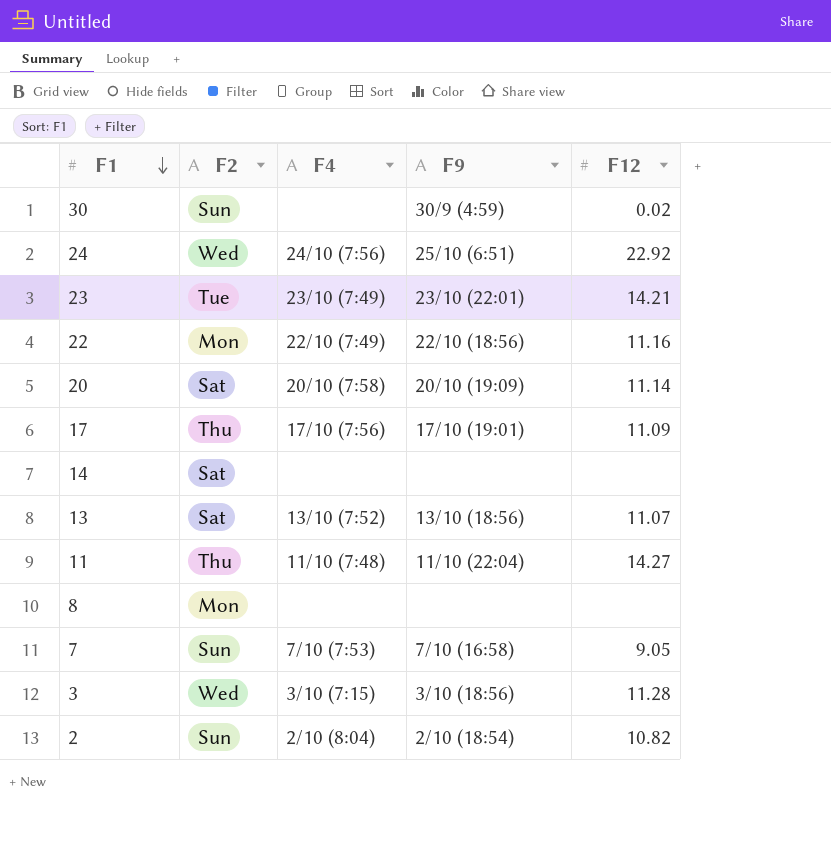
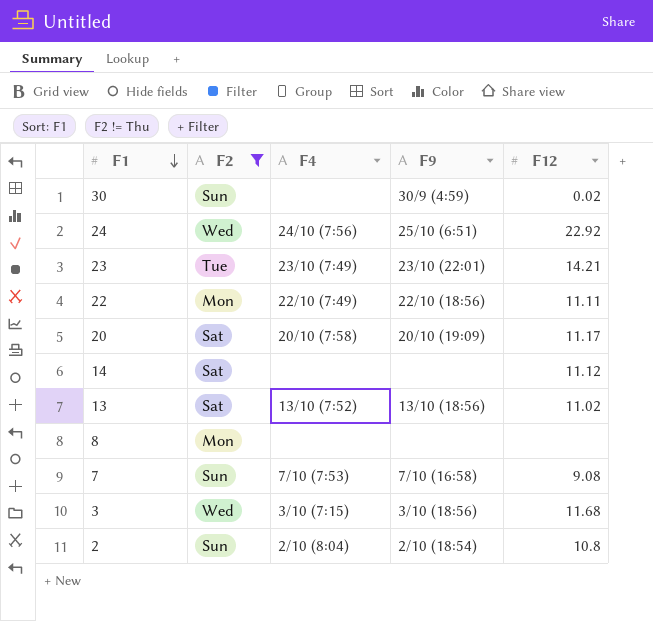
filter: none -> F2 != Thu
22 | F12: 11.16 -> 11.11
20 | F12: 11.14 -> 11.17
14 | F12: none -> 11.12
13 | F12: 11.07 -> 11.02
7 | F12: 9.05 -> 9.08
3 | F12: 11.28 -> 11.68
2 | F12: 10.82 -> 10.8

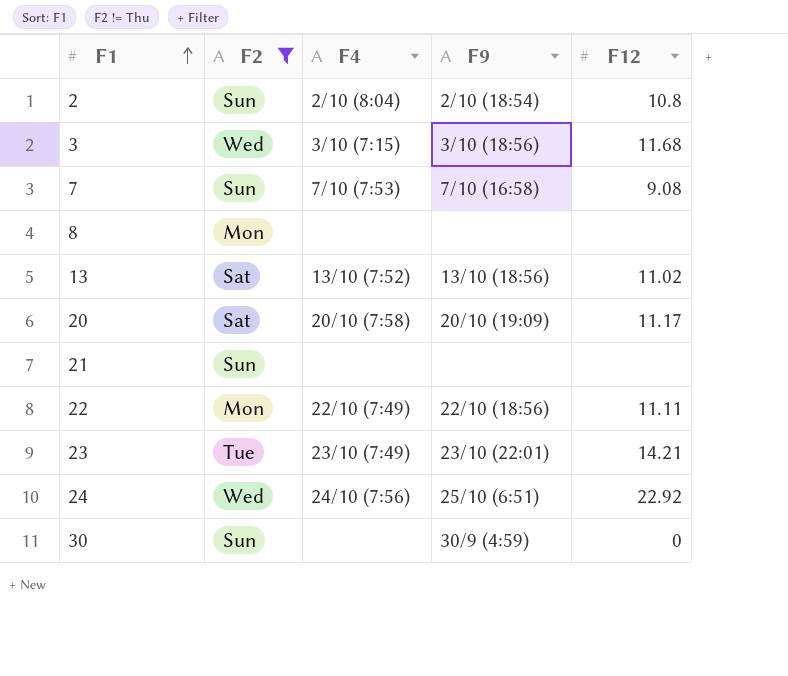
row order: F1 descending -> F1 ascending
row 14: Sat | none | none | 11.12 -> none
row 21: none -> Sun | none | none | none
30 | F12: 0.02 -> 0

